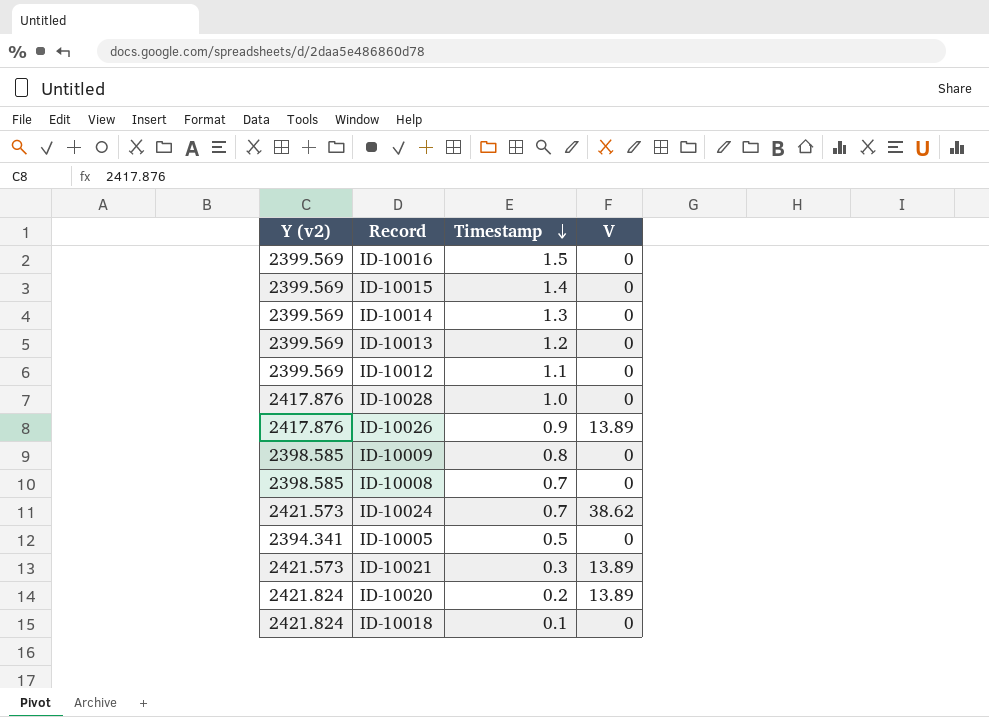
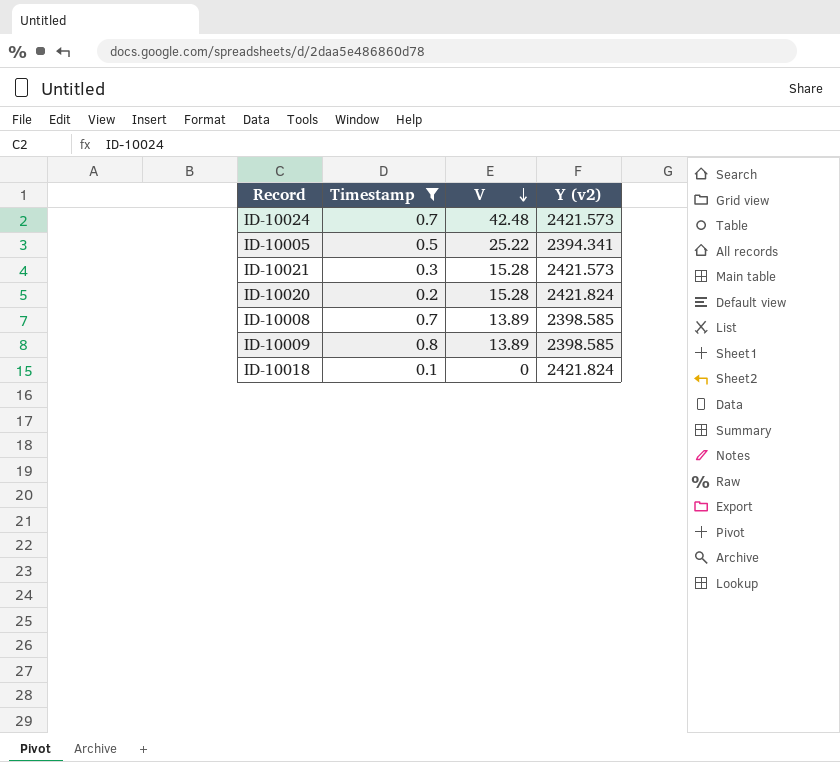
filter: none -> Timestamp <= 0.8
row order: Timestamp descending -> V descending
column Y (v2) | position: 1 -> 4
ID-10024 | V: 38.62 -> 42.48
ID-10005 | V: 0 -> 25.22
ID-10021 | V: 13.89 -> 15.28
ID-10020 | V: 13.89 -> 15.28
ID-10008 | V: 0 -> 13.89
ID-10009 | V: 0 -> 13.89

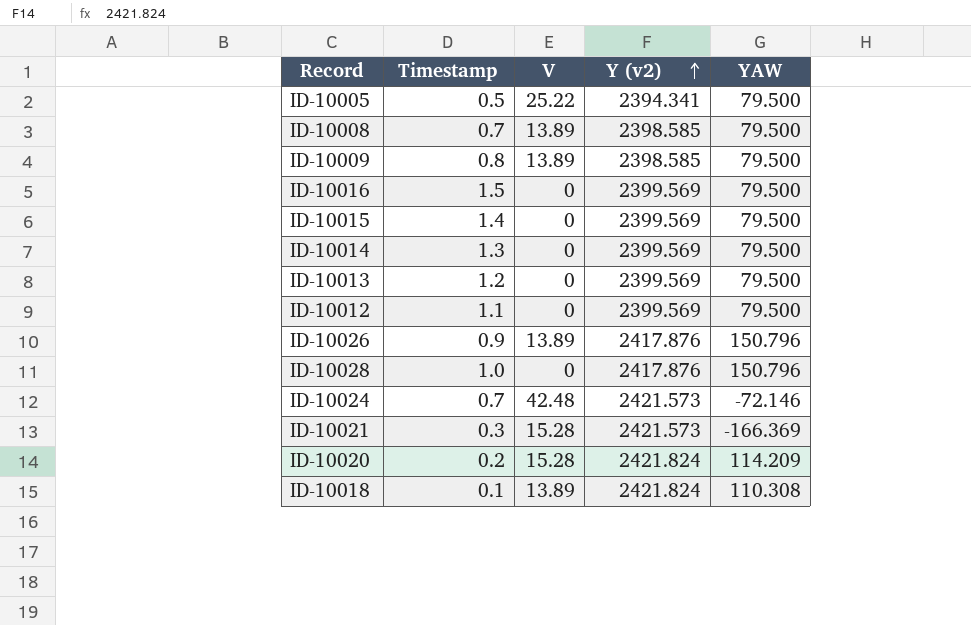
filter: Timestamp <= 0.8 -> none
row order: V descending -> Y (v2) ascending
column YAW | position: none -> 5
ID-10018 | V: 0 -> 13.89

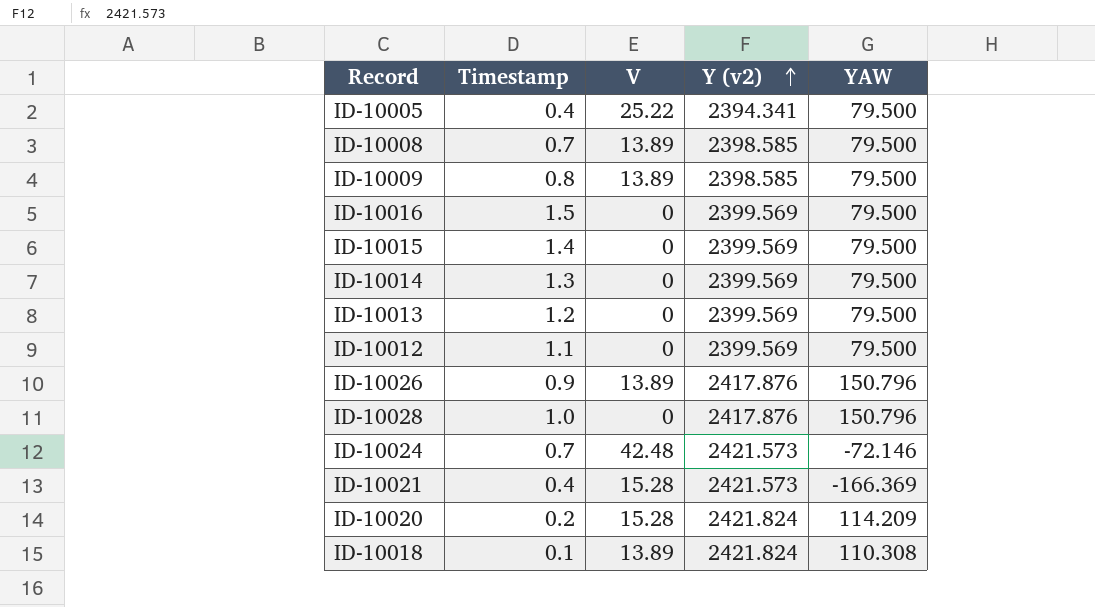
ID-10005 | Timestamp: 0.5 -> 0.4
ID-10021 | Timestamp: 0.3 -> 0.4

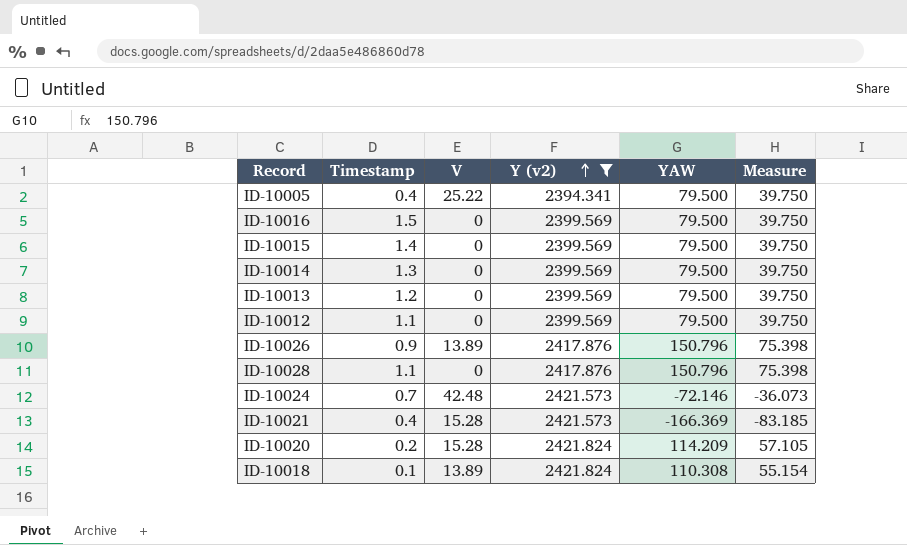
filter: none -> Y (v2) != 2398.585
column Measure | formula: none -> [YAW] * 0.5
ID-10028 | Timestamp: 1.0 -> 1.1

